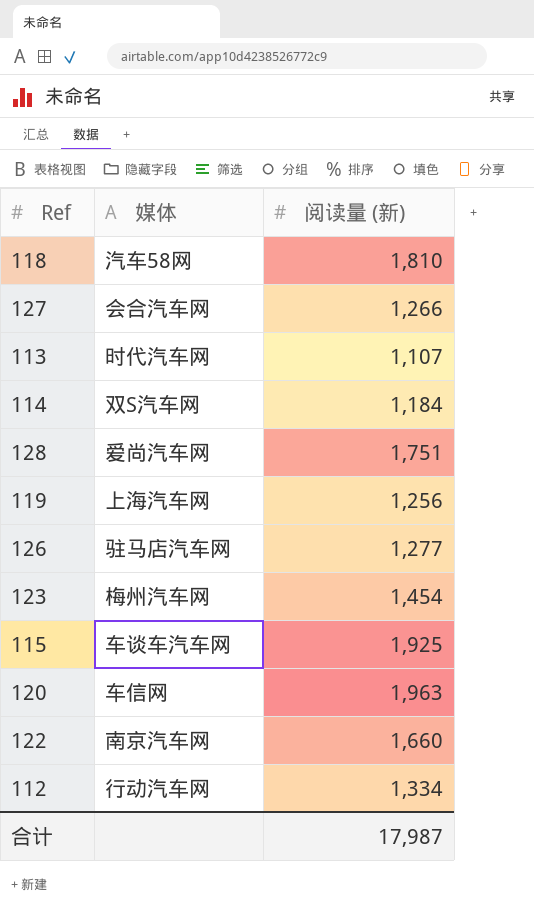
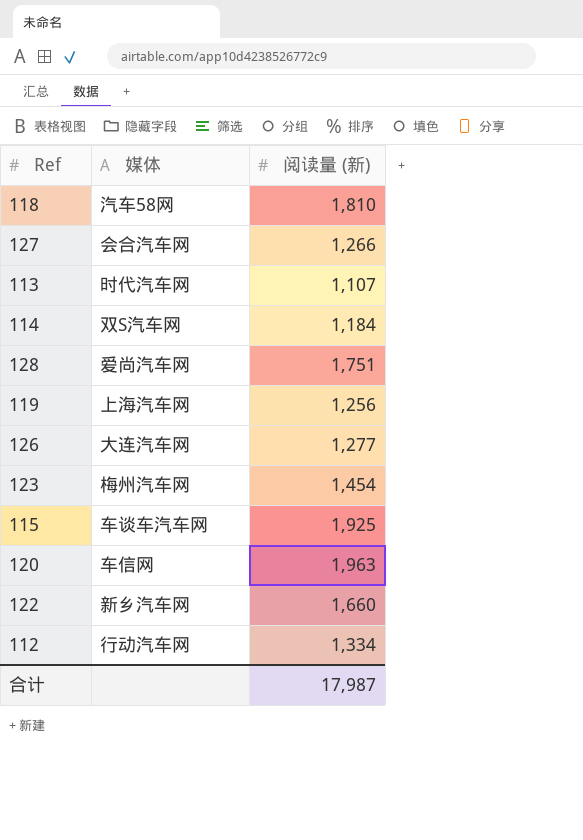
126 | 媒体: 驻马店汽车网 -> 大连汽车网
122 | 媒体: 南京汽车网 -> 新乡汽车网

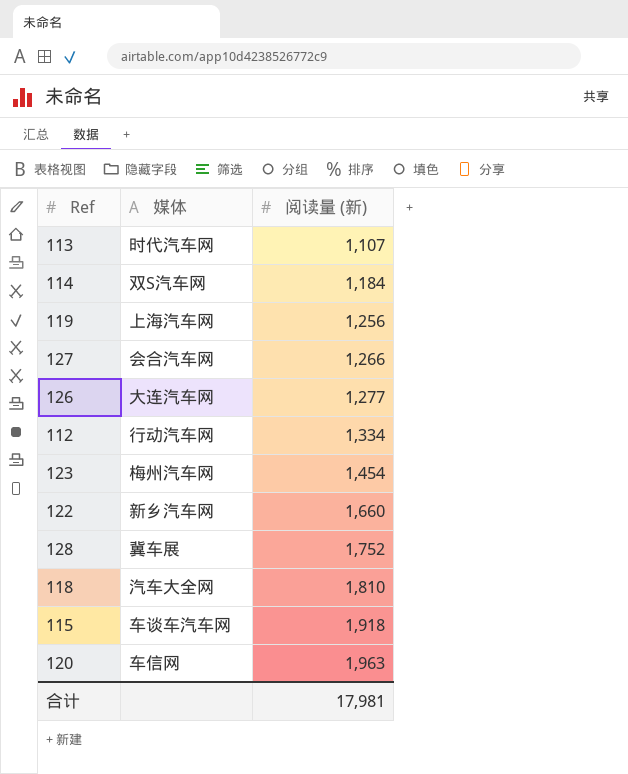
row order: none -> 阅读量 (新) ascending
128 | 媒体: 爱尚汽车网 -> 冀车展
128 | 阅读量 (新): 1,751 -> 1,752
118 | 媒体: 汽车58网 -> 汽车大全网
115 | 阅读量 (新): 1,925 -> 1,918
合计 | 阅读量 (新): 17,987 -> 17,981

